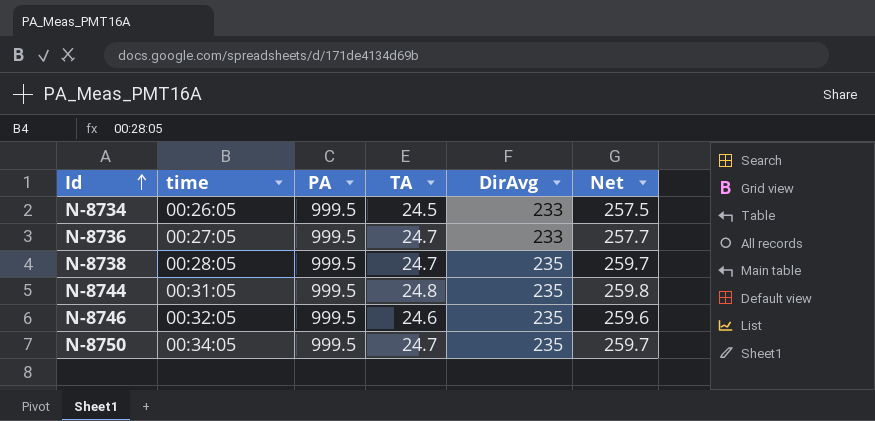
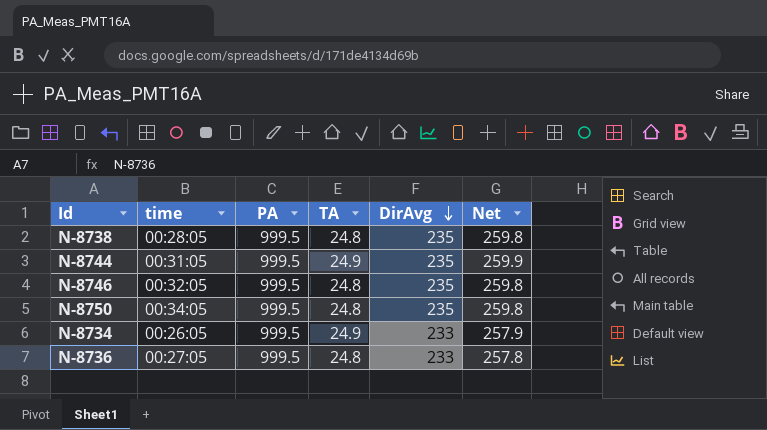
row order: Id ascending -> DirAvg descending
N-8738 | TA: 24.7 -> 24.8
N-8738 | Net: 259.7 -> 259.8
N-8744 | TA: 24.8 -> 24.9
N-8744 | Net: 259.8 -> 259.9
N-8746 | TA: 24.6 -> 24.8
N-8746 | Net: 259.6 -> 259.8
N-8750 | TA: 24.7 -> 24.8
N-8750 | Net: 259.7 -> 259.8
N-8734 | TA: 24.5 -> 24.9
N-8734 | Net: 257.5 -> 257.9
N-8736 | TA: 24.7 -> 24.8
N-8736 | Net: 257.7 -> 257.8

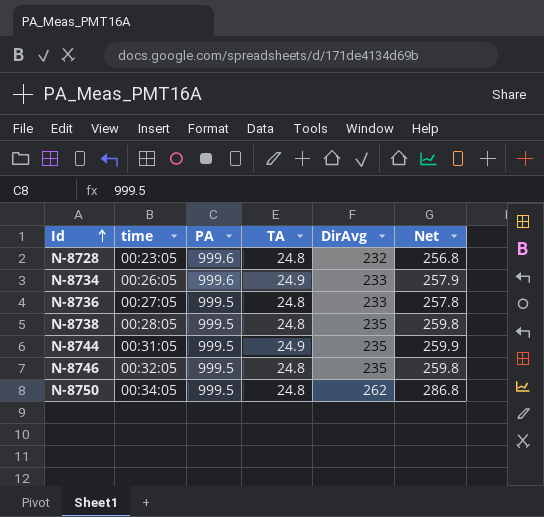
row order: DirAvg descending -> Id ascending
row N-8728: none -> 00:23:05 | 999.6 | 24.8 | 232 | 256.8
N-8734 | PA: 999.5 -> 999.6
N-8750 | DirAvg: 235 -> 262
N-8750 | Net: 259.8 -> 286.8

